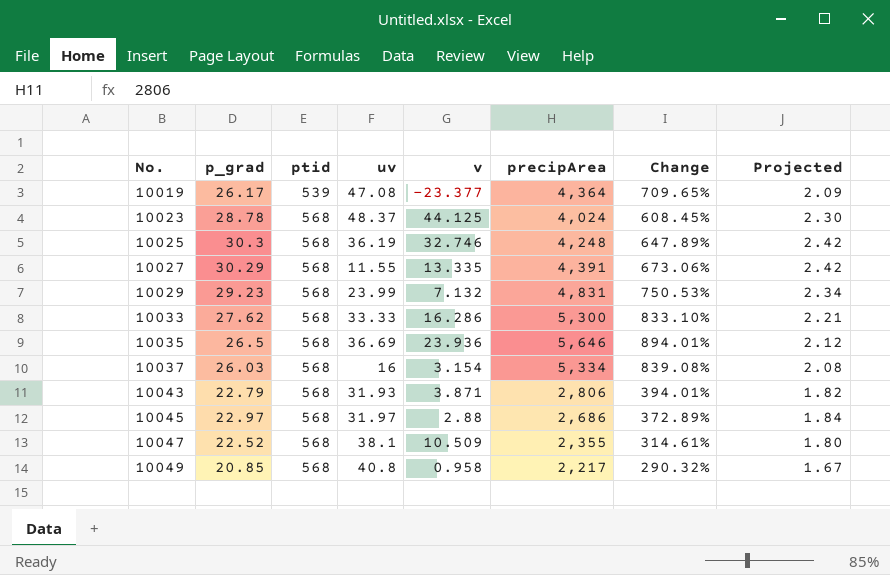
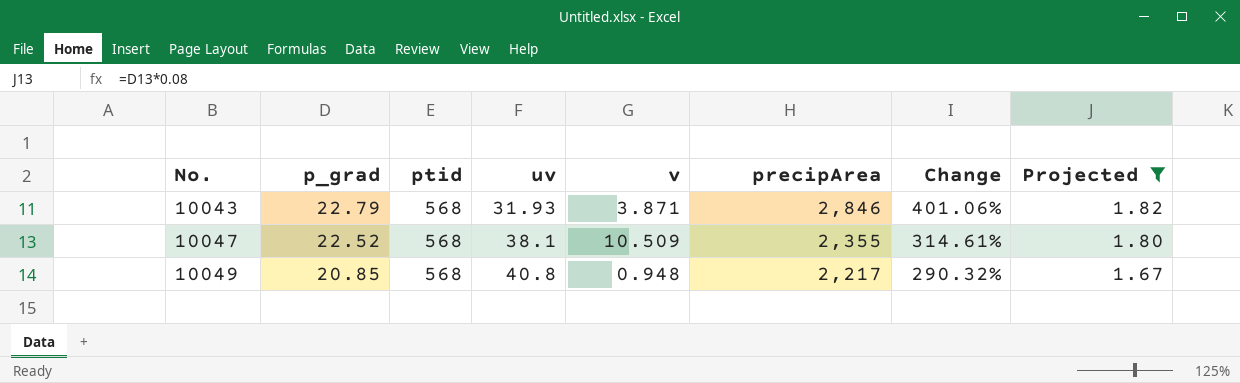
filter: none -> Projected <= 1.82
10043 | precipArea: 2,806 -> 2,846
10043 | Change: 394.01% -> 401.06%
10049 | v: 0.958 -> 0.948

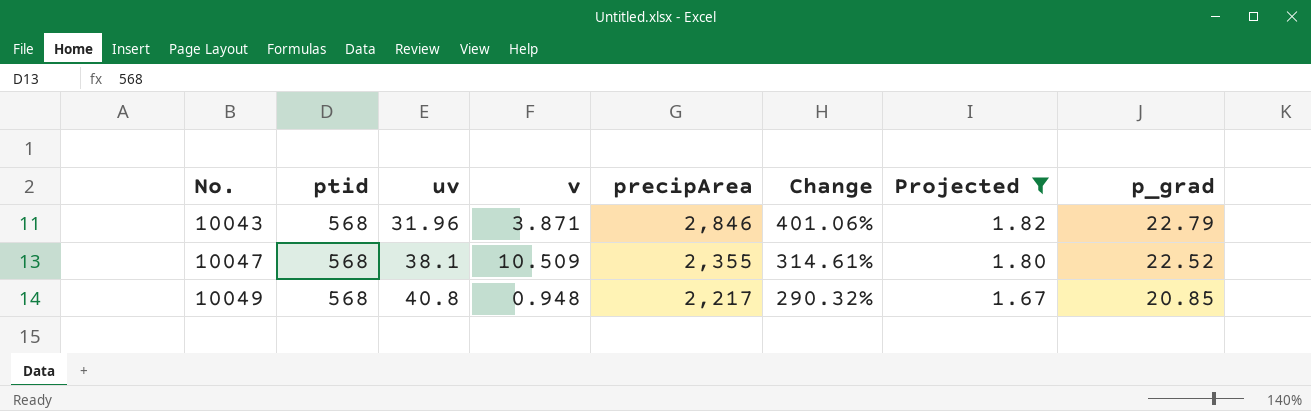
column p_grad | position: 2 -> 8
10043 | uv: 31.93 -> 31.96

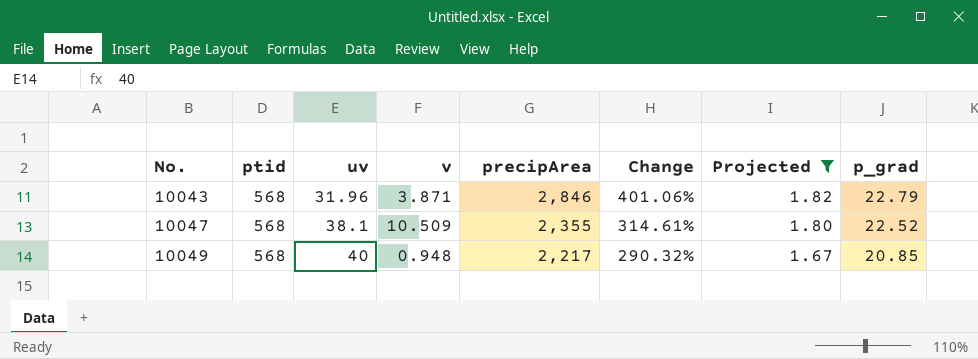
10049 | uv: 40.8 -> 40

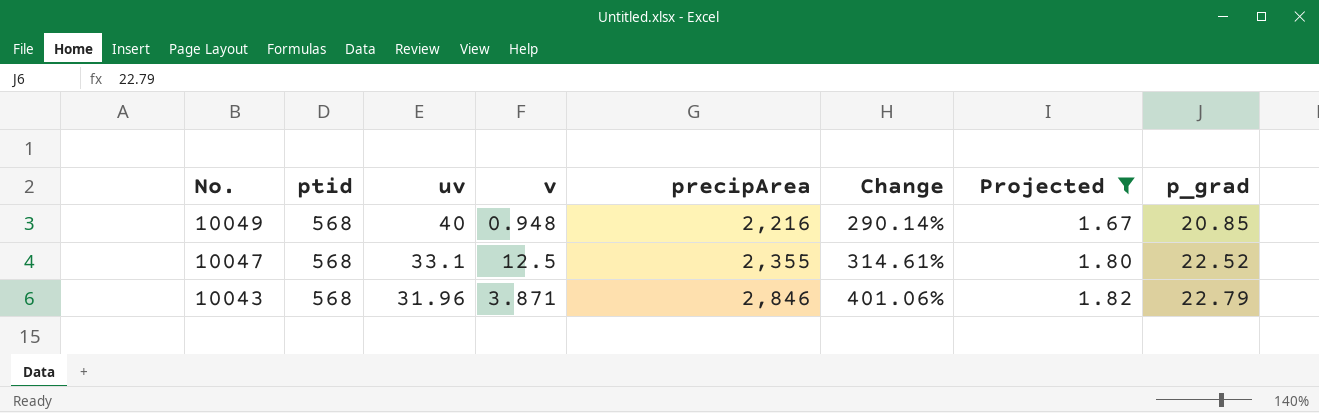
row order: No. ascending -> No. descending
10049 | precipArea: 2,217 -> 2,216
10049 | Change: 290.32% -> 290.14%
10047 | uv: 38.1 -> 33.1
10047 | v: 10.509 -> 12.5

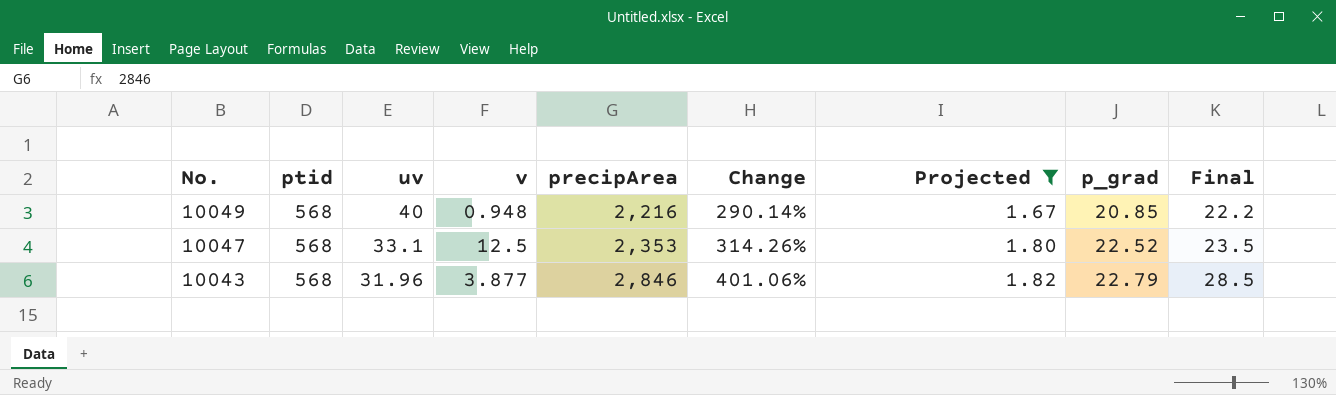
column Final | formula: none -> [precipArea] * 0.01
10047 | precipArea: 2,355 -> 2,353
10047 | Change: 314.61% -> 314.26%
10043 | v: 3.871 -> 3.877

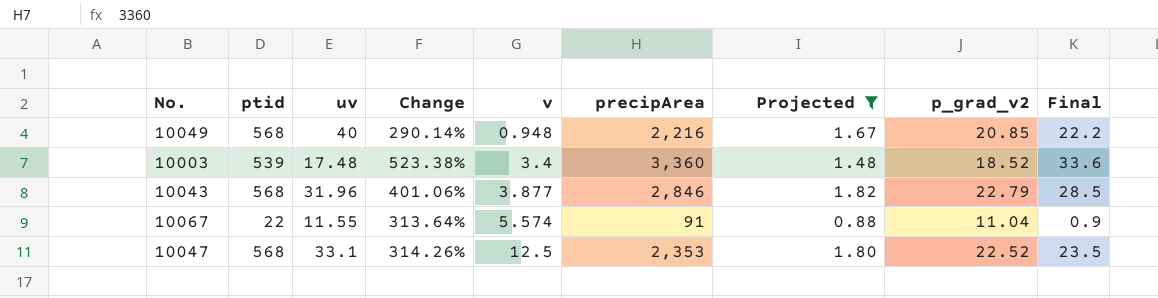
row order: No. descending -> v ascending
column Change | position: 6 -> 4
column name: p_grad -> p_grad_v2
row 10003: none -> 539 | 17.48 | 523.38% | 3.4 | 3,360 | 1.48 | 18.52 | 33.6
row 10067: none -> 22 | 11.55 | 313.64% | 5.574 | 91 | 0.88 | 11.04 | 0.9

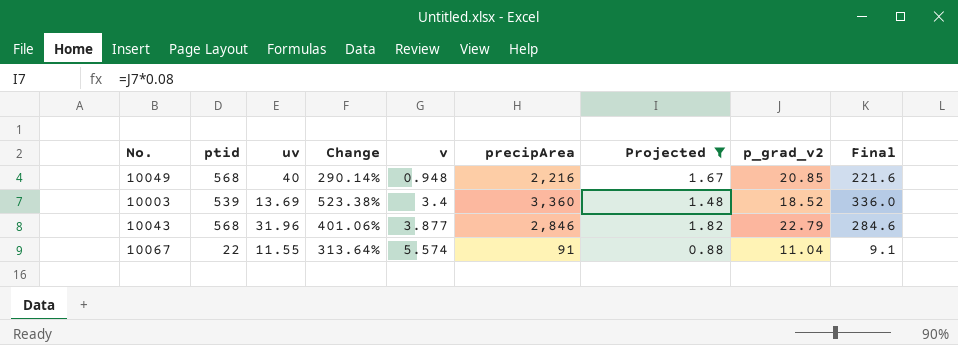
column Final | formula: [precipArea] * 0.01 -> [precipArea] * 0.1
row 10047: 568 | 33.1 | 314.26% | 12.5 | 2,353 | 1.80 | 22.52 | 23.5 -> none
10003 | uv: 17.48 -> 13.69

